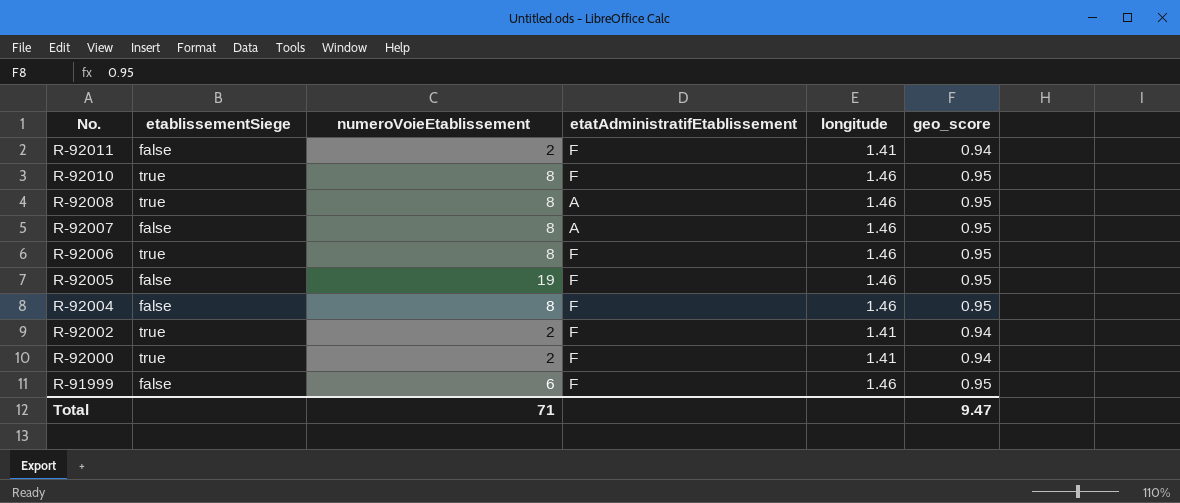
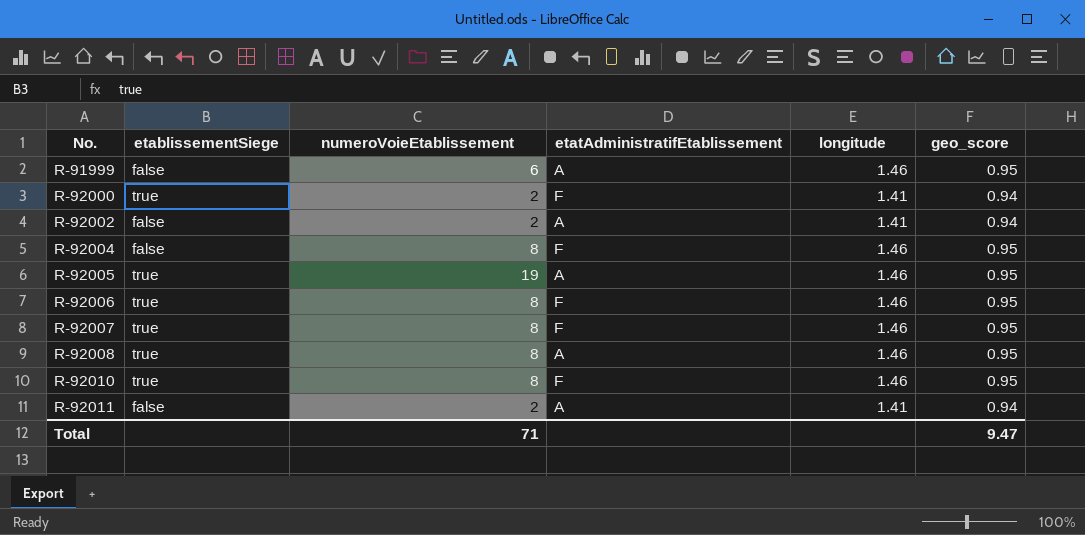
row order: No. descending -> No. ascending
R-91999 | etatAdministratifEtablissement: F -> A
R-92002 | etablissementSiege: true -> false
R-92002 | etatAdministratifEtablissement: F -> A
R-92005 | etablissementSiege: false -> true
R-92005 | etatAdministratifEtablissement: F -> A
R-92007 | etablissementSiege: false -> true
R-92007 | etatAdministratifEtablissement: A -> F
R-92011 | etatAdministratifEtablissement: F -> A

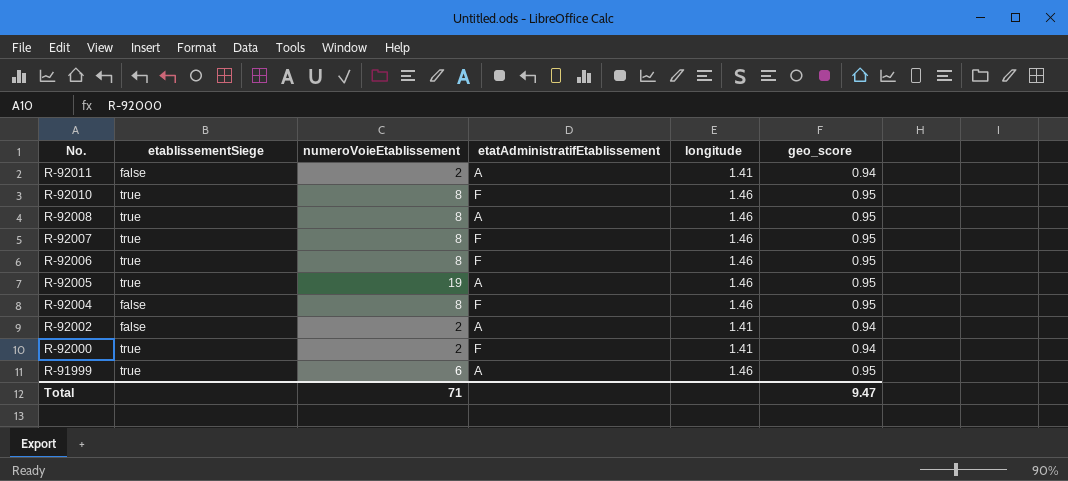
row order: No. ascending -> No. descending
R-91999 | etablissementSiege: false -> true

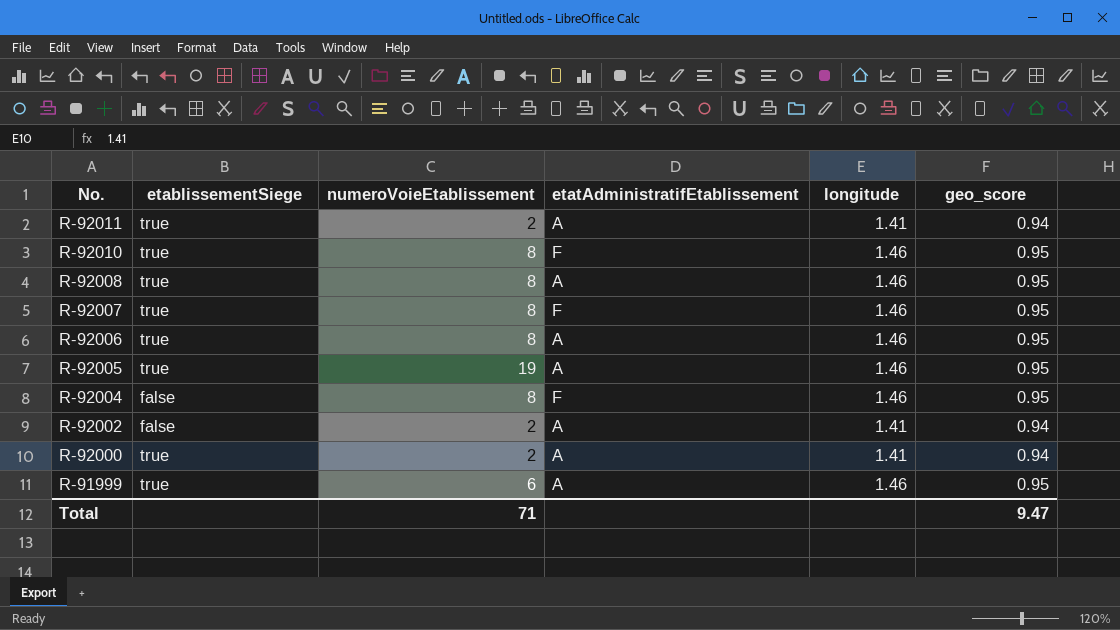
R-92011 | etablissementSiege: false -> true
R-92006 | etatAdministratifEtablissement: F -> A
R-92000 | etatAdministratifEtablissement: F -> A

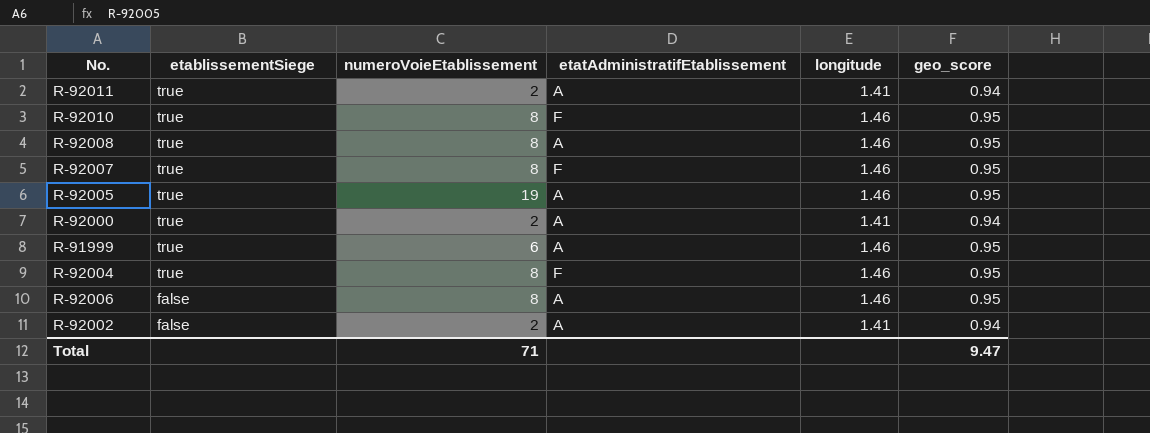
row order: No. descending -> etablissementSiege descending
R-92004 | etablissementSiege: false -> true
R-92006 | etablissementSiege: true -> false

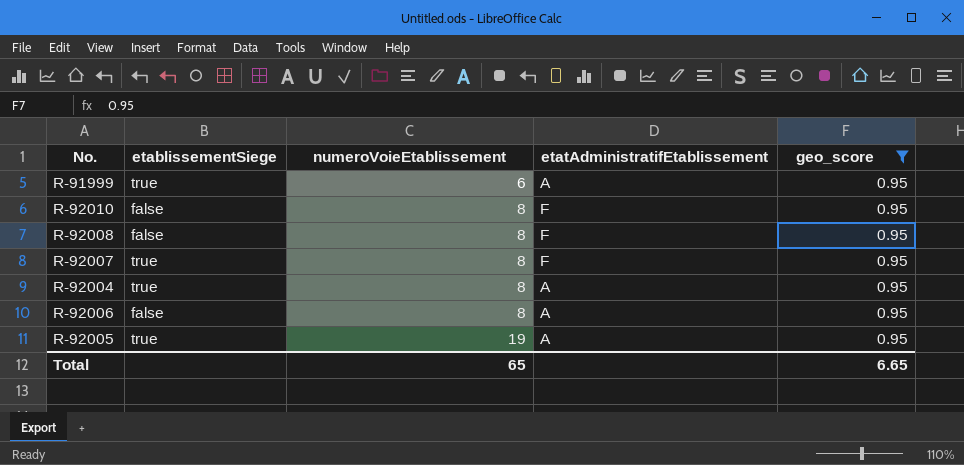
filter: none -> geo_score = 0.95
row order: etablissementSiege descending -> numeroVoieEtablissement ascending
column longitude | position: 5 -> none
R-92010 | etablissementSiege: true -> false
R-92008 | etablissementSiege: true -> false
R-92008 | etatAdministratifEtablissement: A -> F
R-92004 | etatAdministratifEtablissement: F -> A
Total | numeroVoieEtablissement: 71 -> 65
Total | geo_score: 9.47 -> 6.65

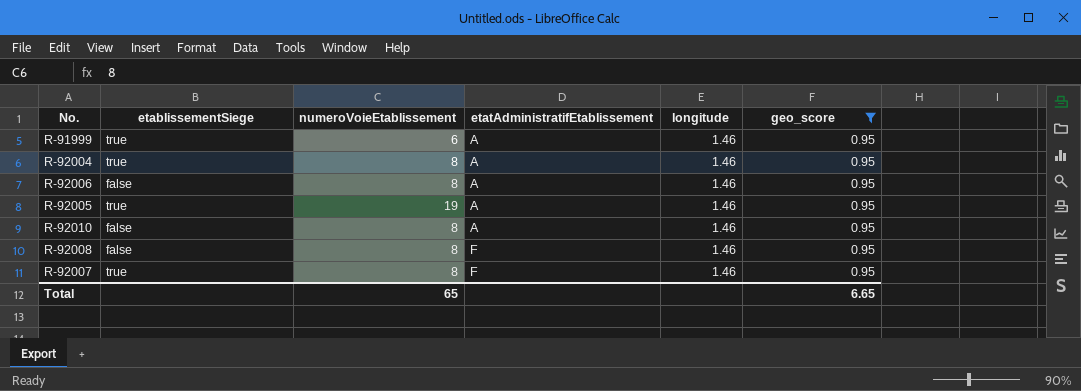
row order: numeroVoieEtablissement ascending -> etatAdministratifEtablissement ascending
column longitude | position: none -> 5
R-92010 | etatAdministratifEtablissement: F -> A

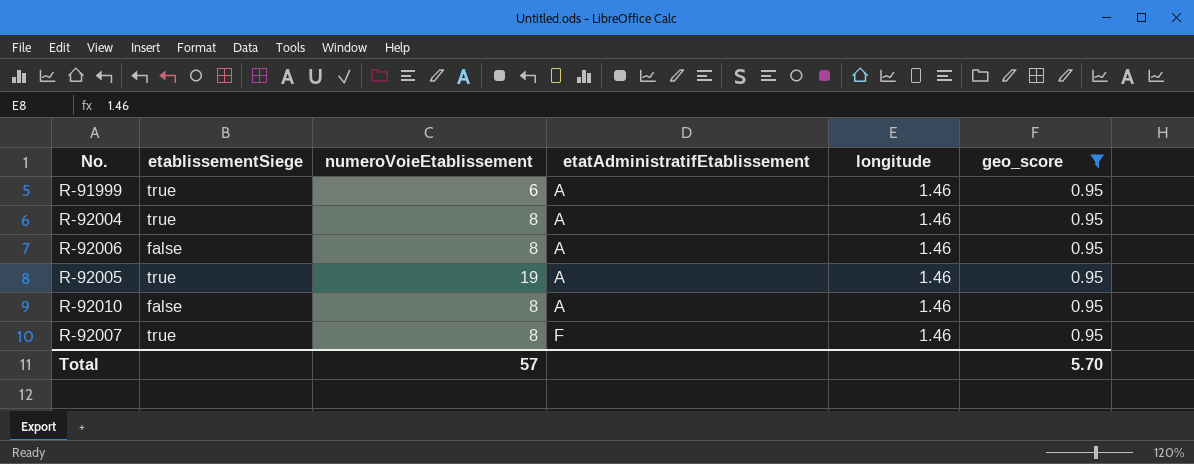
row R-92008: false | 8 | F | 1.46 | 0.95 -> none
Total | numeroVoieEtablissement: 65 -> 57
Total | geo_score: 6.65 -> 5.70

